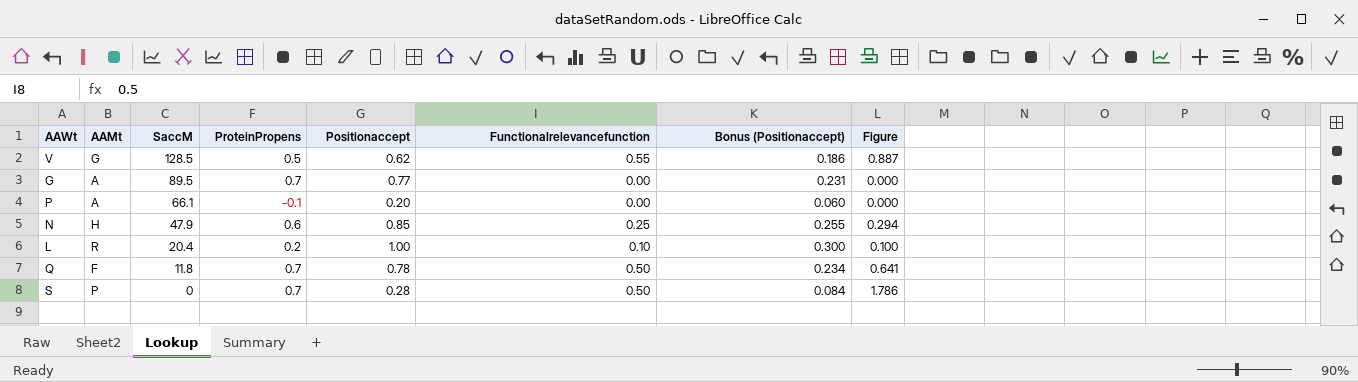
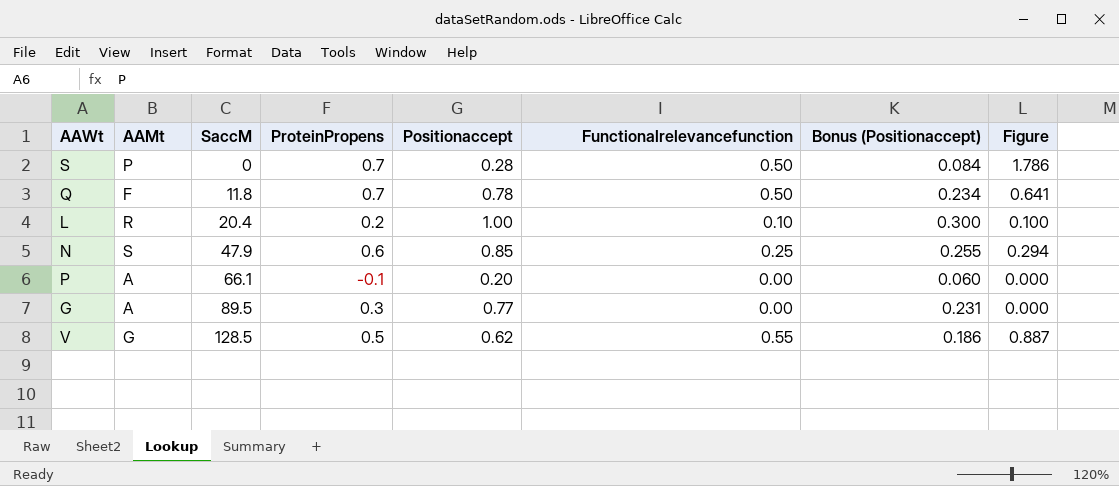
row order: SaccM descending -> SaccM ascending
N | AAMt: H -> S
G | ProteinPropens: 0.7 -> 0.3

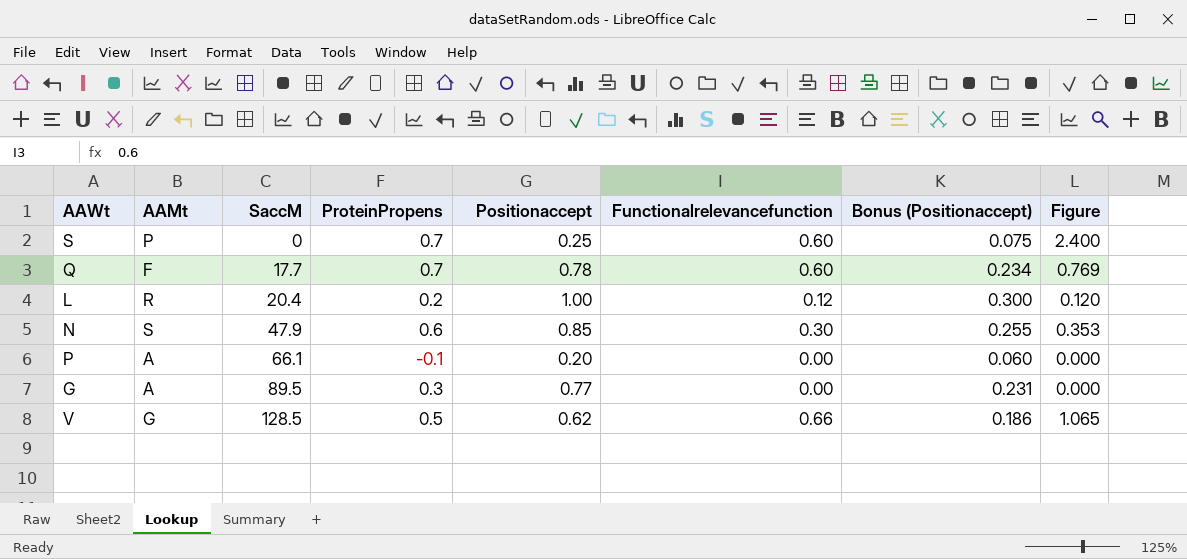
S | Positionaccept: 0.28 -> 0.25
S | Functionalrelevancefunction: 0.50 -> 0.60
S | Bonus (Positionaccept): 0.084 -> 0.075
S | Figure: 1.786 -> 2.400
Q | SaccM: 11.8 -> 17.7
Q | Functionalrelevancefunction: 0.50 -> 0.60
Q | Figure: 0.641 -> 0.769
L | Functionalrelevancefunction: 0.10 -> 0.12
L | Figure: 0.100 -> 0.120
N | Functionalrelevancefunction: 0.25 -> 0.30
N | Figure: 0.294 -> 0.353
V | Functionalrelevancefunction: 0.55 -> 0.66
V | Figure: 0.887 -> 1.065

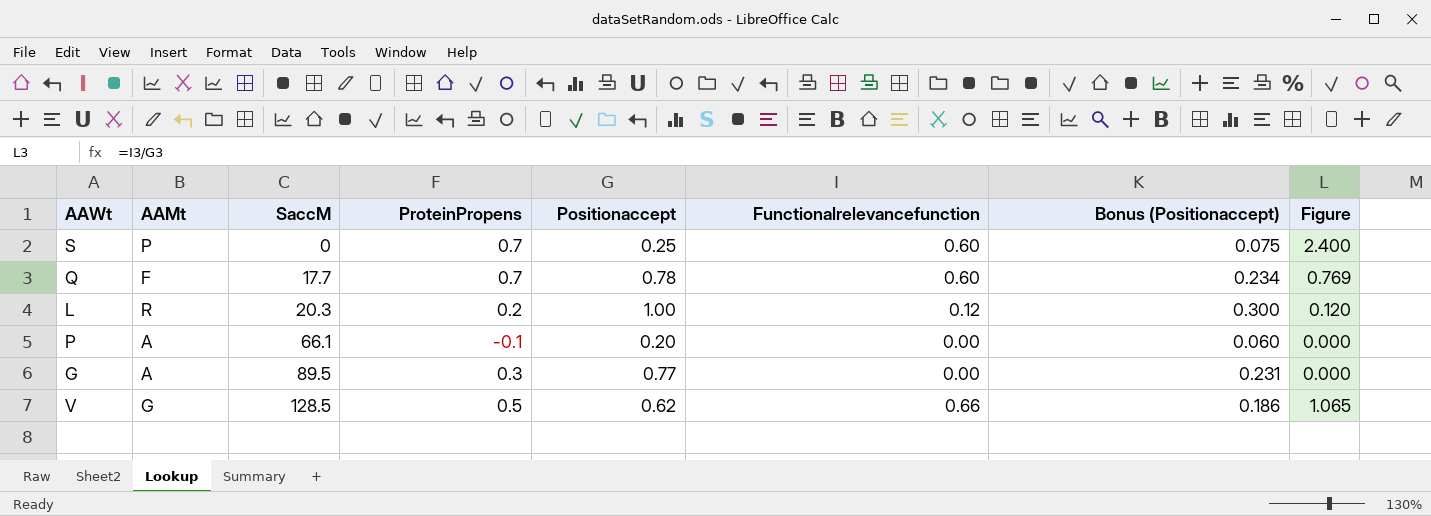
row N: S | 47.9 | 0.6 | 0.85 | 0.30 | 0.255 | 0.353 -> none
L | SaccM: 20.4 -> 20.3

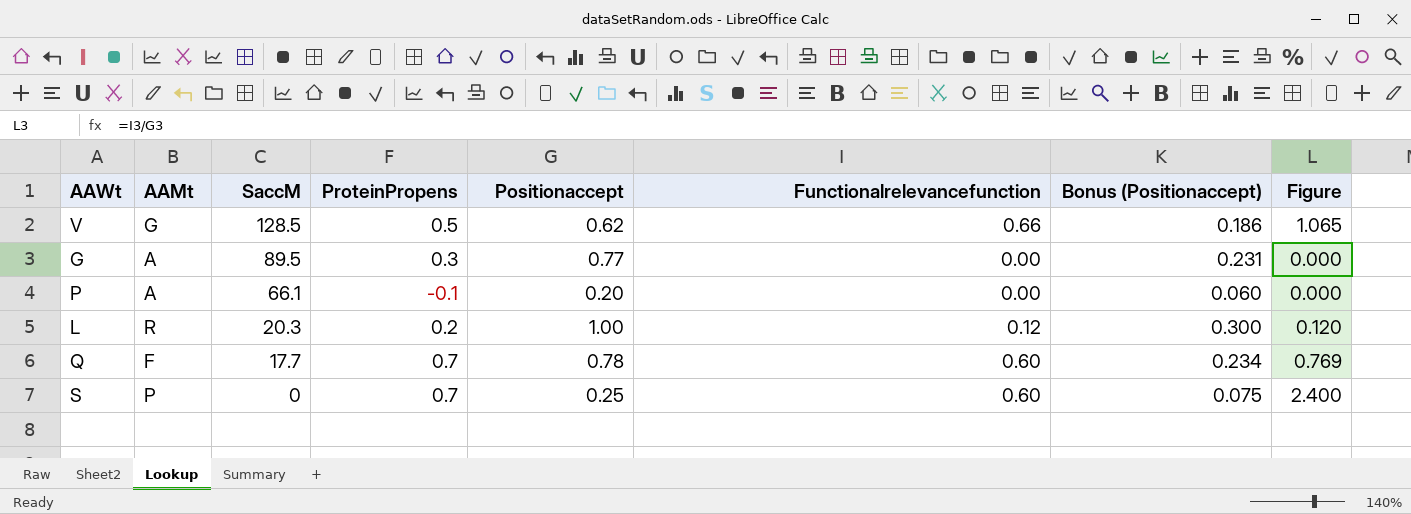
row order: SaccM ascending -> SaccM descending

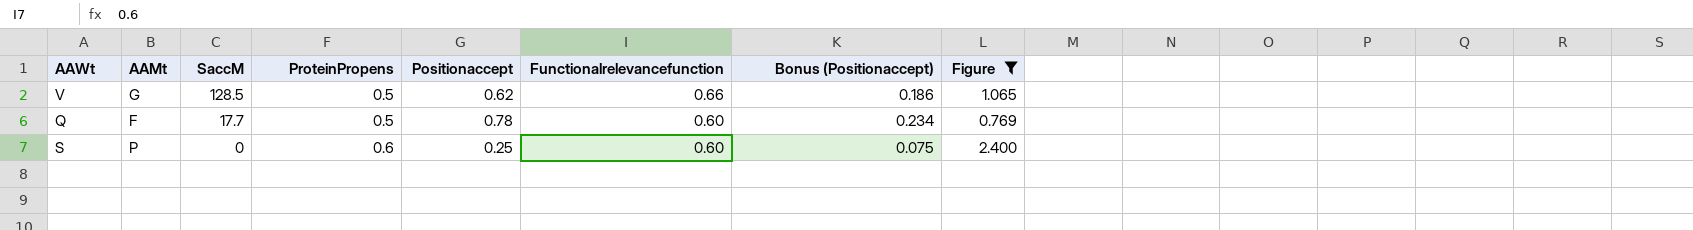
filter: none -> Figure >= 0.769
Q | ProteinPropens: 0.7 -> 0.5
S | ProteinPropens: 0.7 -> 0.6

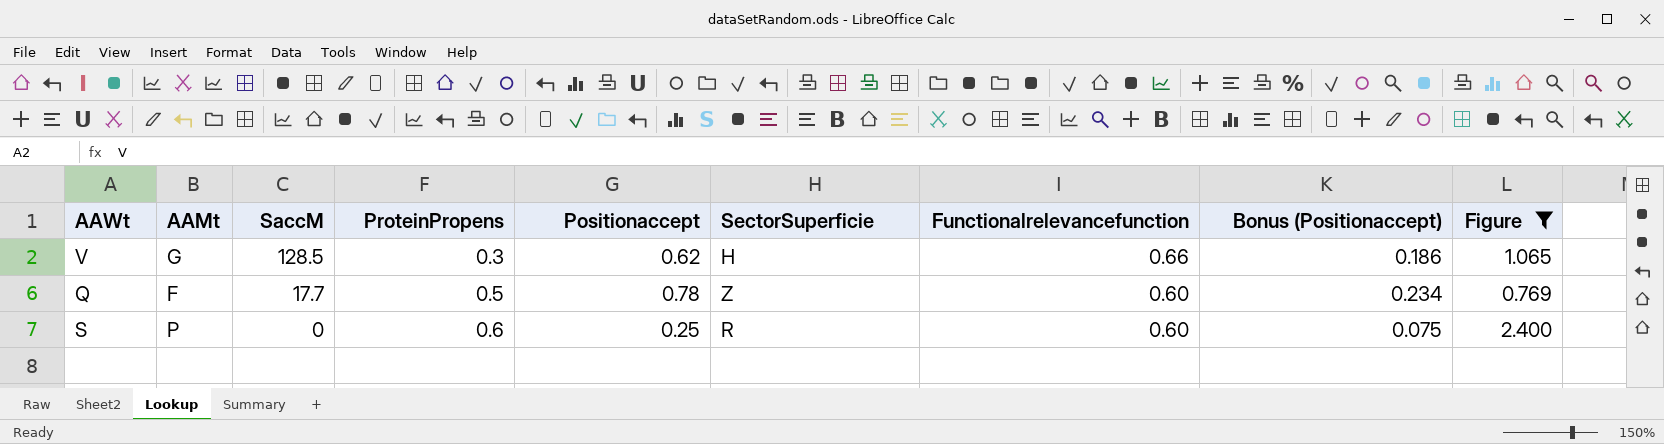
column SectorSuperficie | position: none -> 6
V | ProteinPropens: 0.5 -> 0.3

